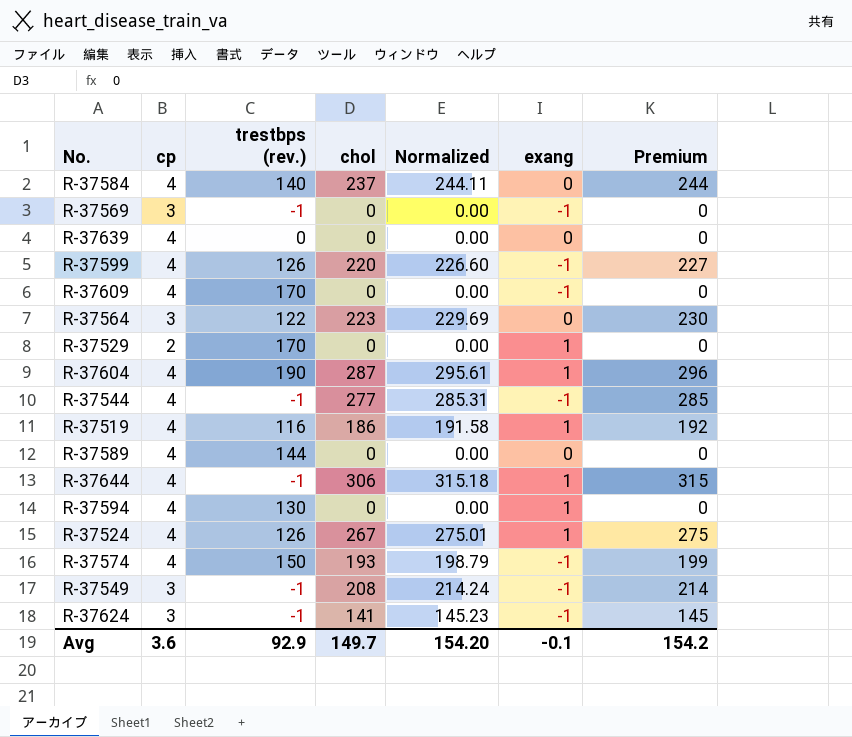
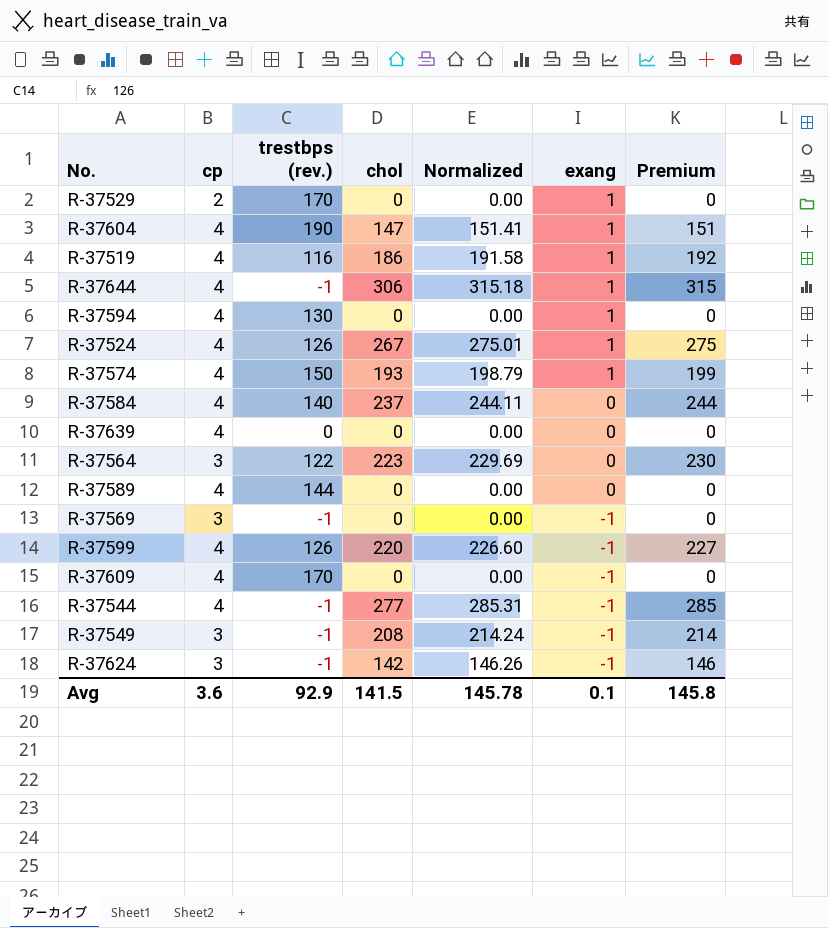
row order: none -> exang descending
R-37604 | chol: 287 -> 147
R-37604 | Normalized: 295.61 -> 151.41
R-37604 | Premium: 296 -> 151
R-37574 | exang: -1 -> 1
R-37624 | chol: 141 -> 142
R-37624 | Normalized: 145.23 -> 146.26
R-37624 | Premium: 145 -> 146
Avg | chol: 149.7 -> 141.5
Avg | Normalized: 154.20 -> 145.78
Avg | exang: -0.1 -> 0.1
Avg | Premium: 154.2 -> 145.8

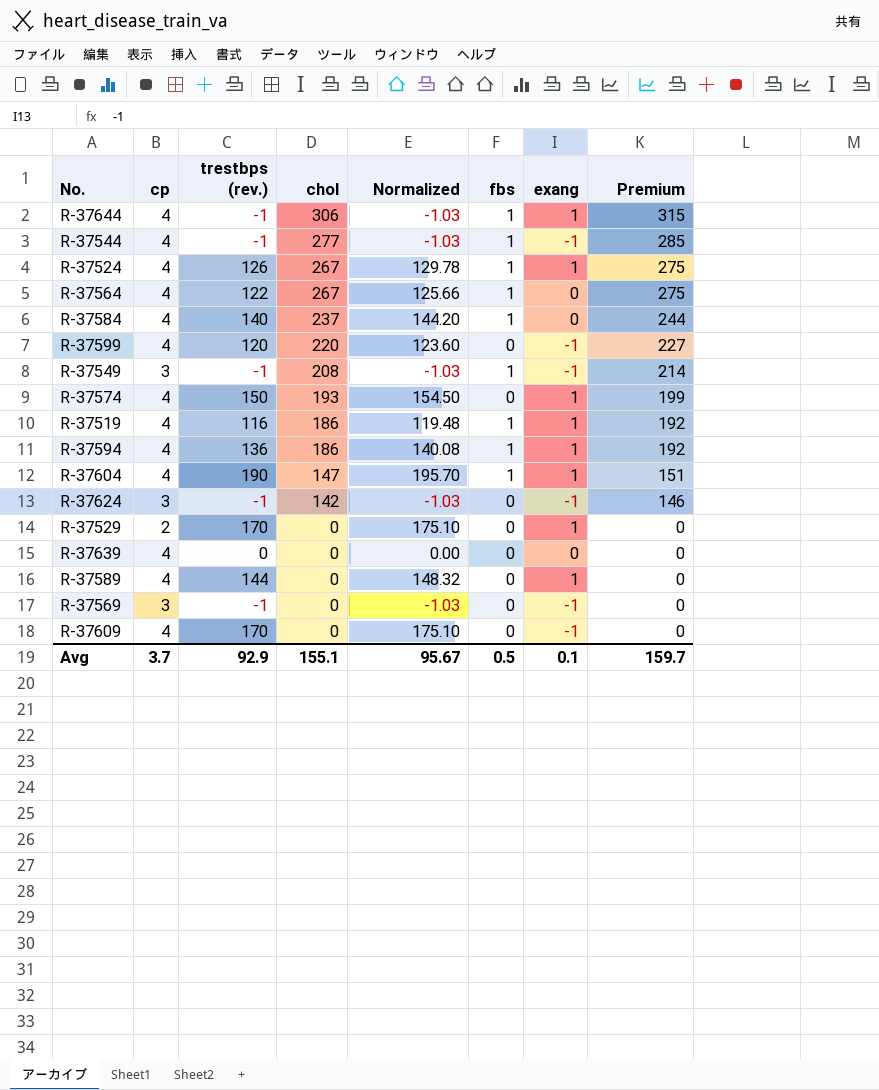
row order: exang descending -> chol descending
column Normalized | formula: [chol] * 1.03 -> [trestbps (rev.)] * 1.03
column fbs | position: none -> 6
R-37564 | cp: 3 -> 4
R-37564 | chol: 223 -> 267
R-37564 | Premium: 230 -> 275
R-37599 | trestbps (rev.): 126 -> 120
R-37594 | trestbps (rev.): 130 -> 136
R-37594 | chol: 0 -> 186
R-37594 | Premium: 0 -> 192
R-37589 | exang: 0 -> 1
Avg | cp: 3.6 -> 3.7
Avg | chol: 141.5 -> 155.1
Avg | Normalized: 145.78 -> 95.67
Avg | Premium: 145.8 -> 159.7

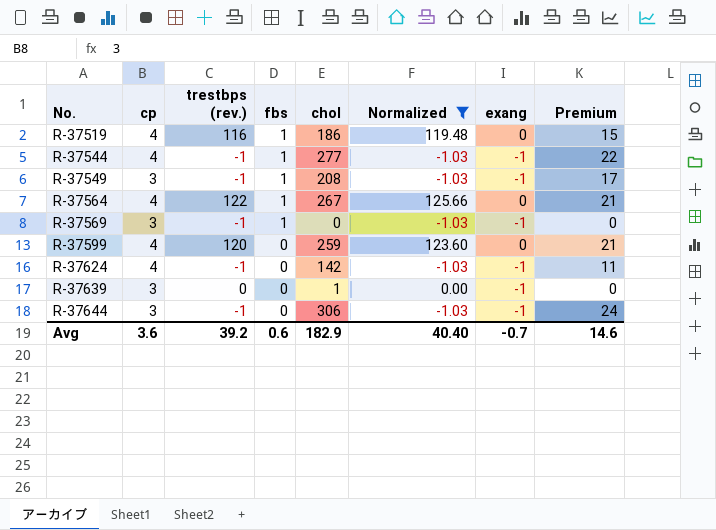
filter: none -> Normalized <= 125.66
row order: chol descending -> No. ascending
column fbs | position: 6 -> 4
column Premium | formula: [chol] * 1.03 -> [chol] * 0.08
R-37519 | exang: 1 -> 0
R-37569 | fbs: 0 -> 1
R-37599 | chol: 220 -> 259
R-37599 | exang: -1 -> 0
R-37624 | cp: 3 -> 4
R-37639 | cp: 4 -> 3
R-37639 | chol: 0 -> 1
R-37639 | exang: 0 -> -1
R-37644 | cp: 4 -> 3
R-37644 | fbs: 1 -> 0
R-37644 | exang: 1 -> -1
Avg | cp: 3.7 -> 3.6
Avg | trestbps (rev.): 92.9 -> 39.2
Avg | fbs: 0.5 -> 0.6
Avg | chol: 155.1 -> 182.9
Avg | Normalized: 95.67 -> 40.40
Avg | exang: 0.1 -> -0.7
Avg | Premium: 159.7 -> 14.6

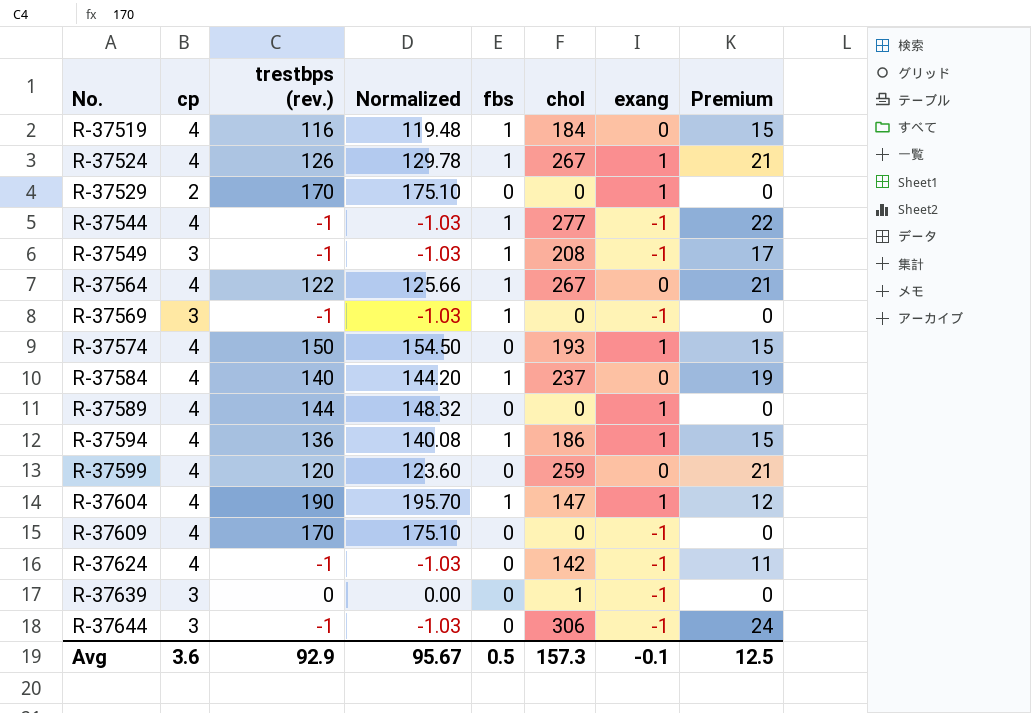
filter: Normalized <= 125.66 -> none
column Normalized | position: 6 -> 4
R-37519 | chol: 186 -> 184
Avg | trestbps (rev.): 39.2 -> 92.9
Avg | Normalized: 40.40 -> 95.67
Avg | fbs: 0.6 -> 0.5
Avg | chol: 182.9 -> 157.3
Avg | exang: -0.7 -> -0.1
Avg | Premium: 14.6 -> 12.5

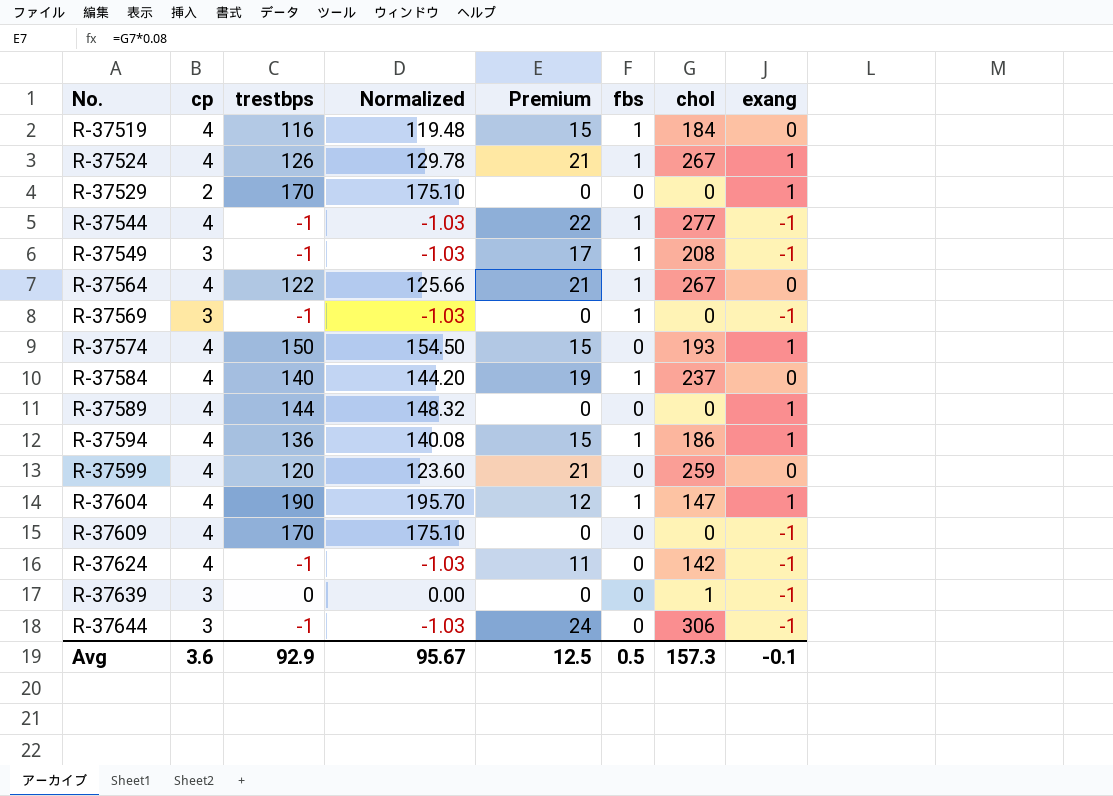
column name: trestbps (rev.) -> trestbps
column Premium | position: 8 -> 5

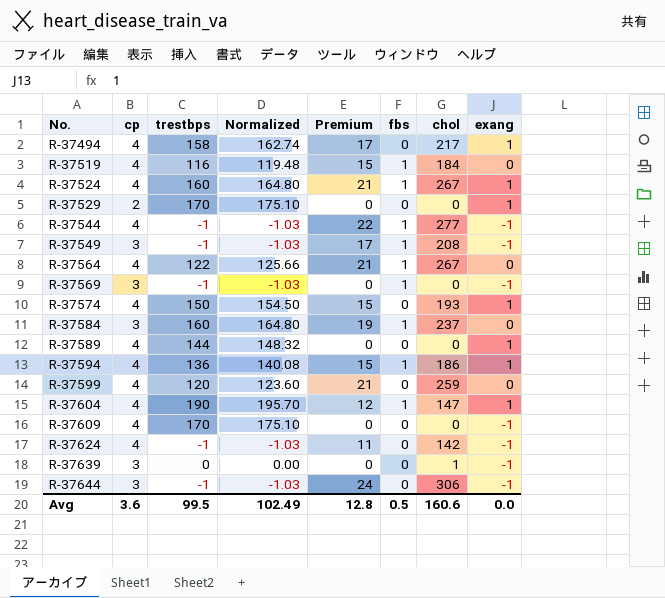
row R-37494: none -> 4 | 158 | 162.74 | 17 | 0 | 217 | 1
R-37524 | trestbps: 126 -> 160
R-37524 | Normalized: 129.78 -> 164.80
R-37584 | cp: 4 -> 3
R-37584 | trestbps: 140 -> 160
R-37584 | Normalized: 144.20 -> 164.80
Avg | trestbps: 92.9 -> 99.5
Avg | Normalized: 95.67 -> 102.49
Avg | Premium: 12.5 -> 12.8
Avg | chol: 157.3 -> 160.6
Avg | exang: -0.1 -> 0.0

